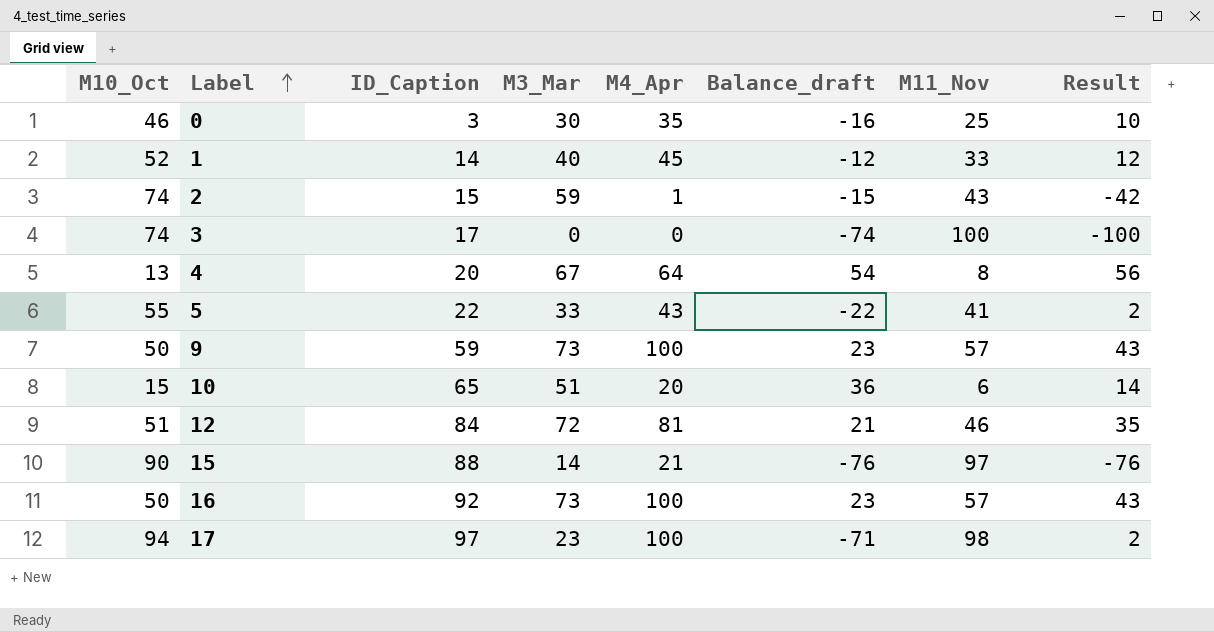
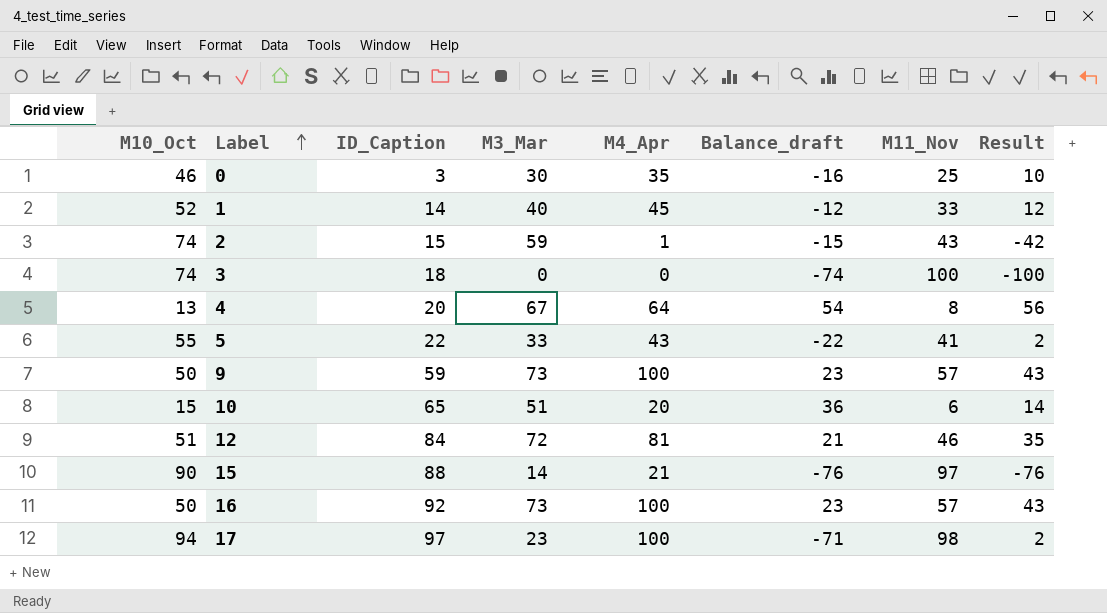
3 | ID_Caption: 17 -> 18

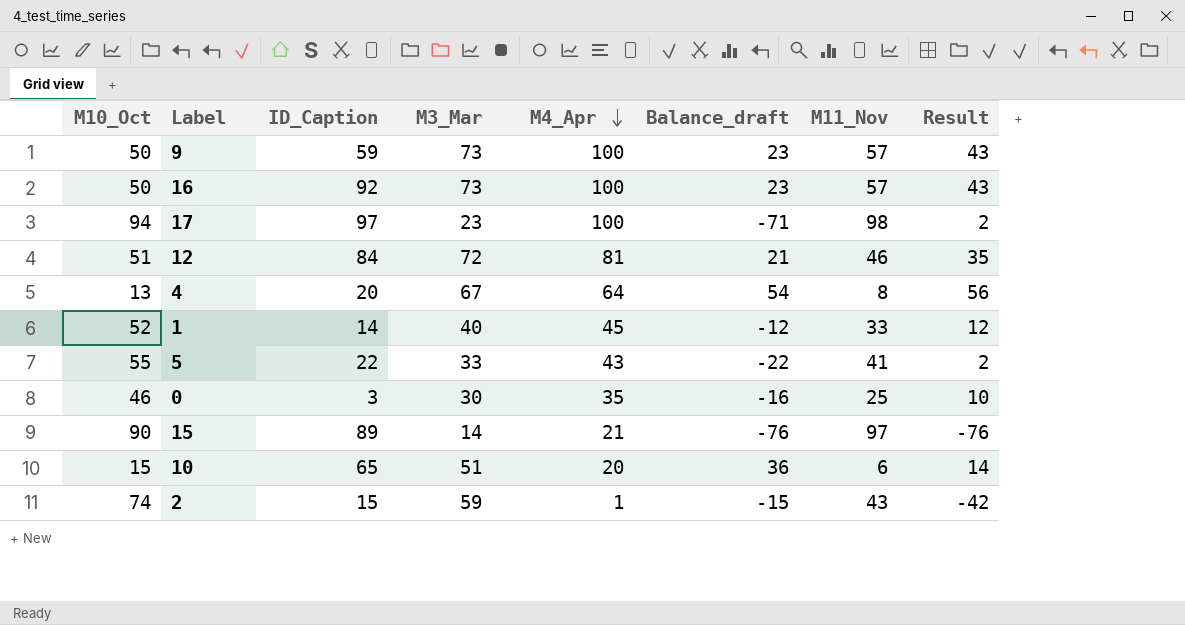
row order: Label ascending -> M4_Apr descending
row 3: 74 | 18 | 0 | 0 | -74 | 100 | -100 -> none
15 | ID_Caption: 88 -> 89

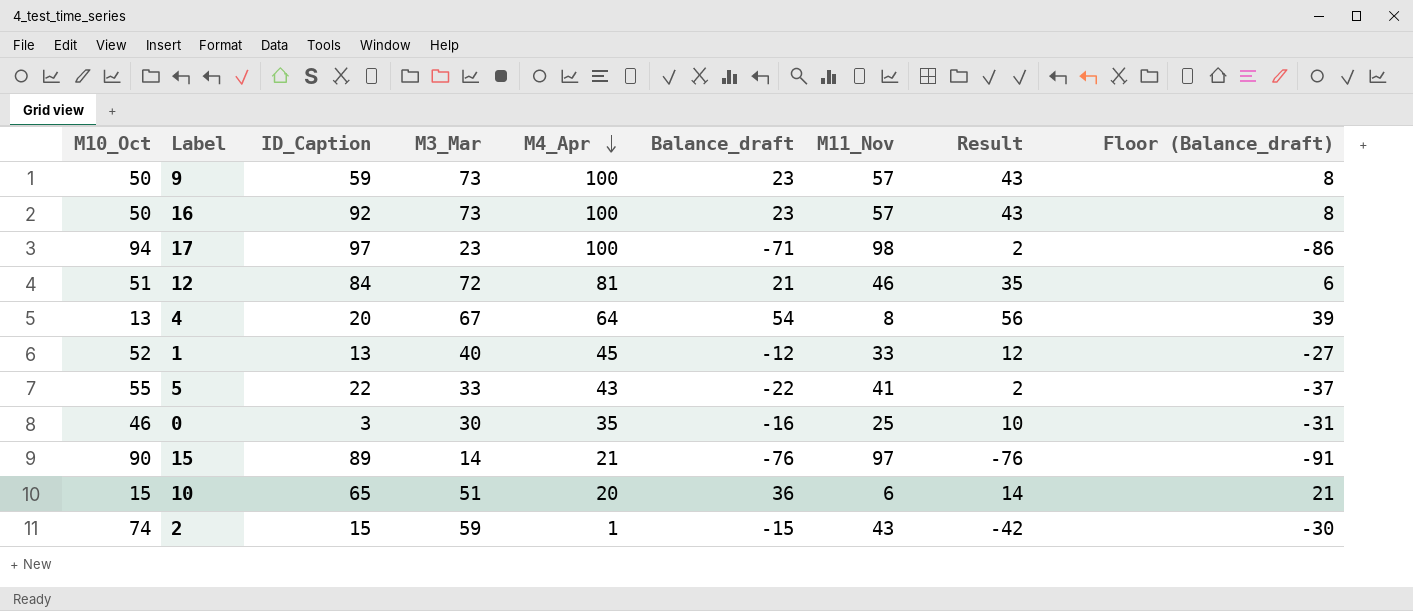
column Floor (Balance_draft) | formula: none -> [Balance_draft] - 15
1 | ID_Caption: 14 -> 13

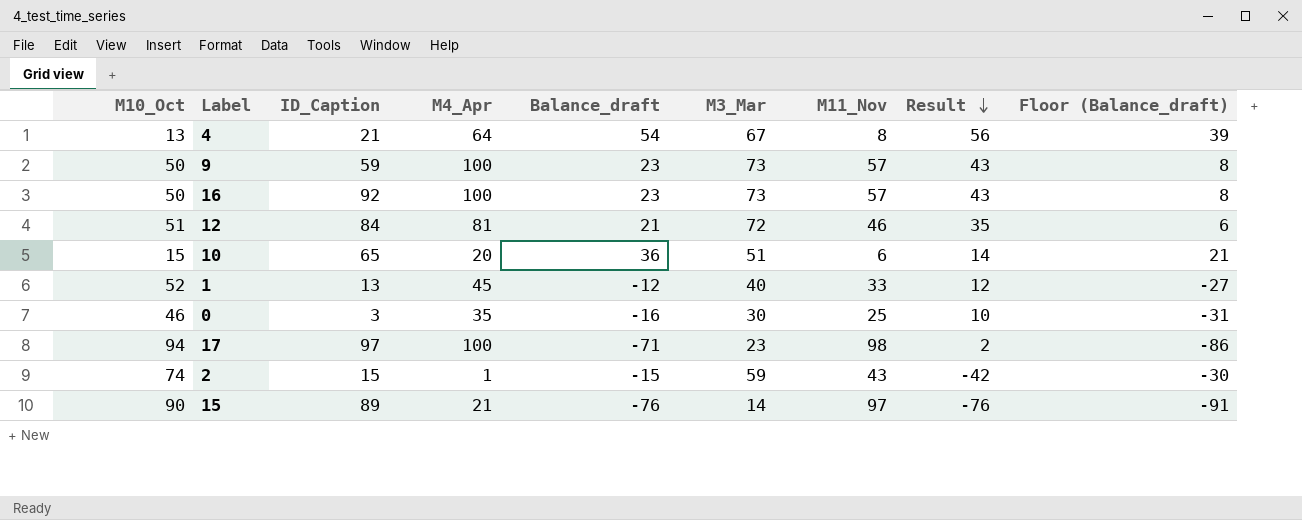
row order: M4_Apr descending -> Result descending
column M3_Mar | position: 4 -> 6
row 5: 55 | 22 | 33 | 43 | -22 | 41 | 2 | -37 -> none
4 | ID_Caption: 20 -> 21

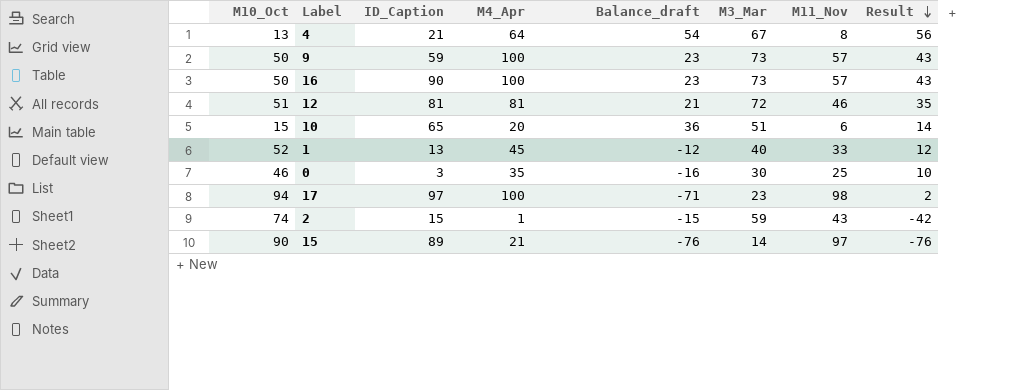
column Floor (Balance_draft) | formula: [Balance_draft] - 15 -> none
16 | ID_Caption: 92 -> 90
12 | ID_Caption: 84 -> 81

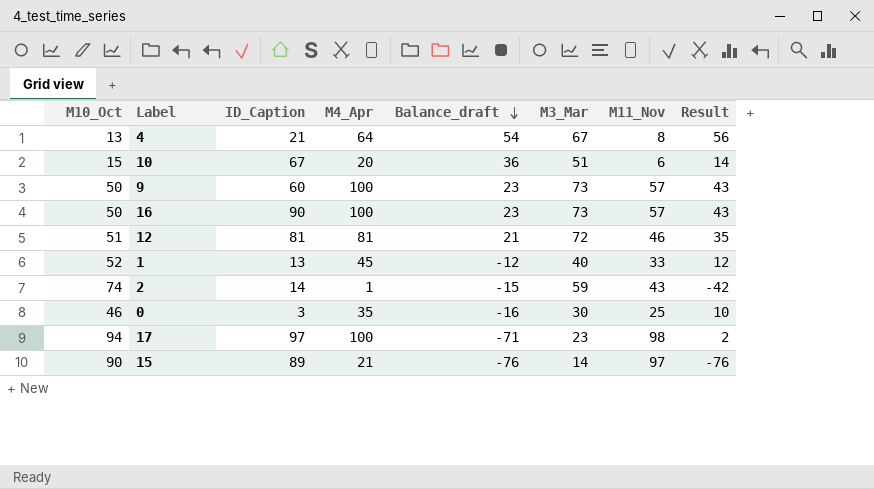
row order: Result descending -> Balance_draft descending
10 | ID_Caption: 65 -> 67
9 | ID_Caption: 59 -> 60
2 | ID_Caption: 15 -> 14

